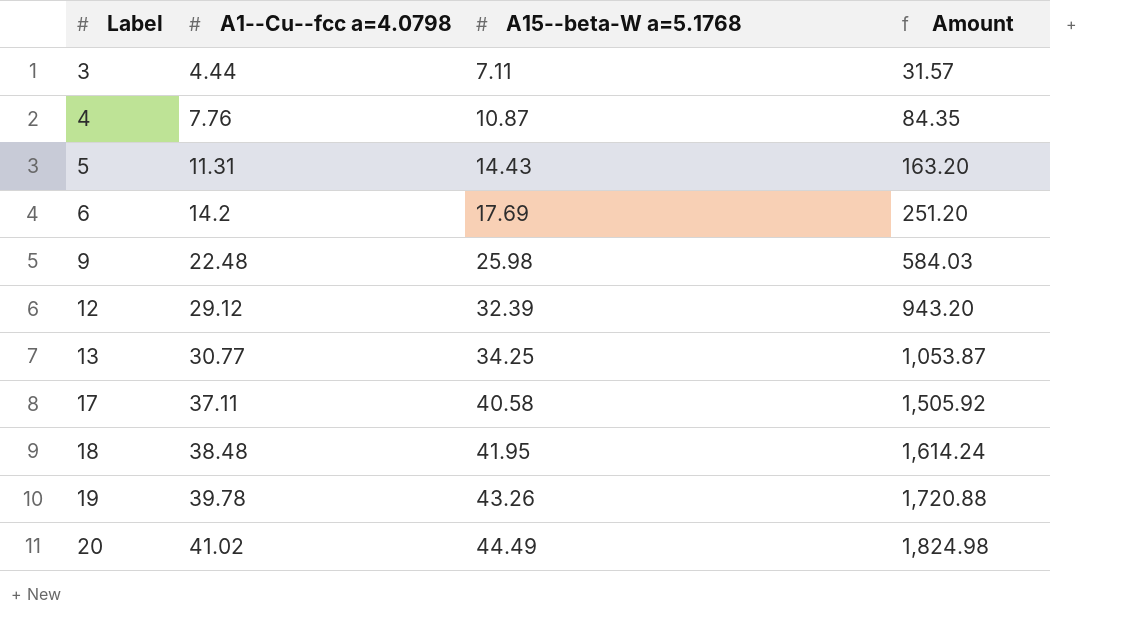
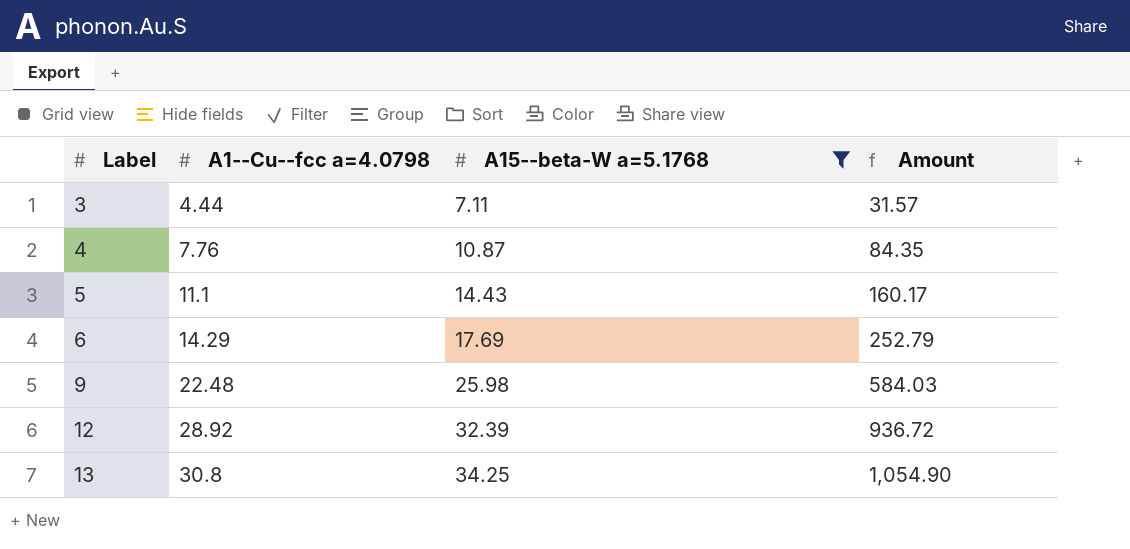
filter: none -> A15--beta-W a=5.1768 <= 34.25
5 | A1--Cu--fcc a=4.0798: 11.31 -> 11.1
5 | Amount: 163.20 -> 160.17
6 | A1--Cu--fcc a=4.0798: 14.2 -> 14.29
6 | Amount: 251.20 -> 252.79
12 | A1--Cu--fcc a=4.0798: 29.12 -> 28.92
12 | Amount: 943.20 -> 936.72
13 | A1--Cu--fcc a=4.0798: 30.77 -> 30.8
13 | Amount: 1,053.87 -> 1,054.90

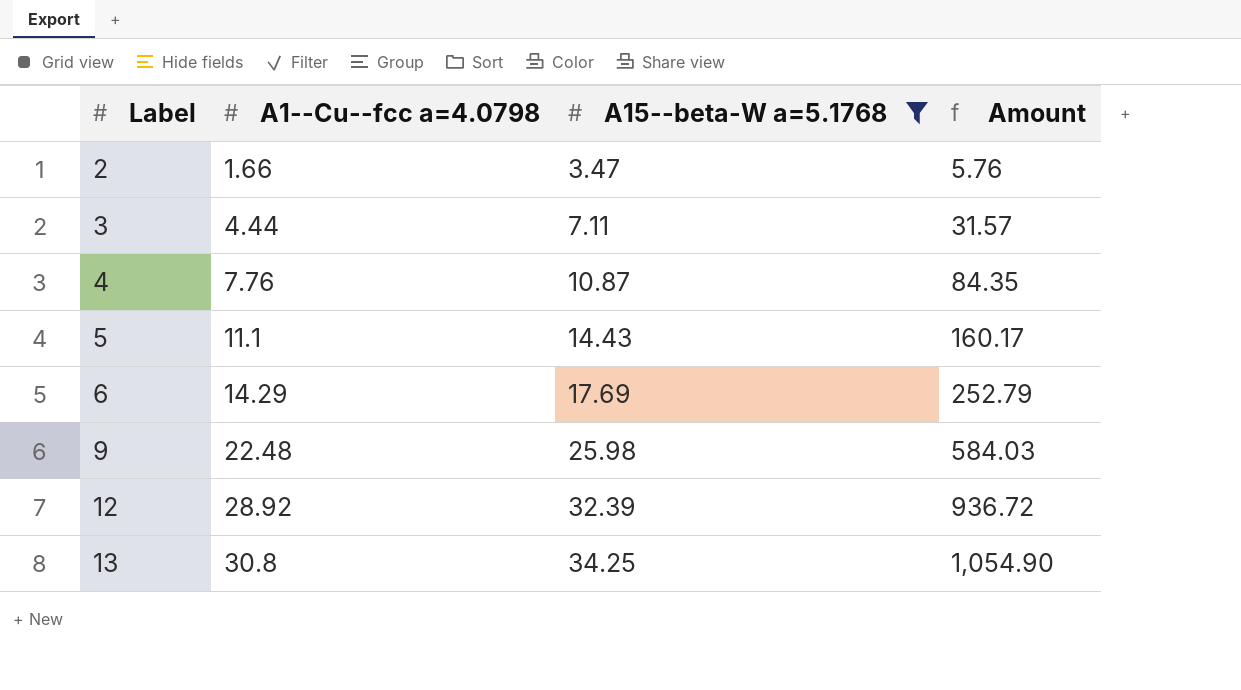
row 2: none -> 1.66 | 3.47 | 5.76

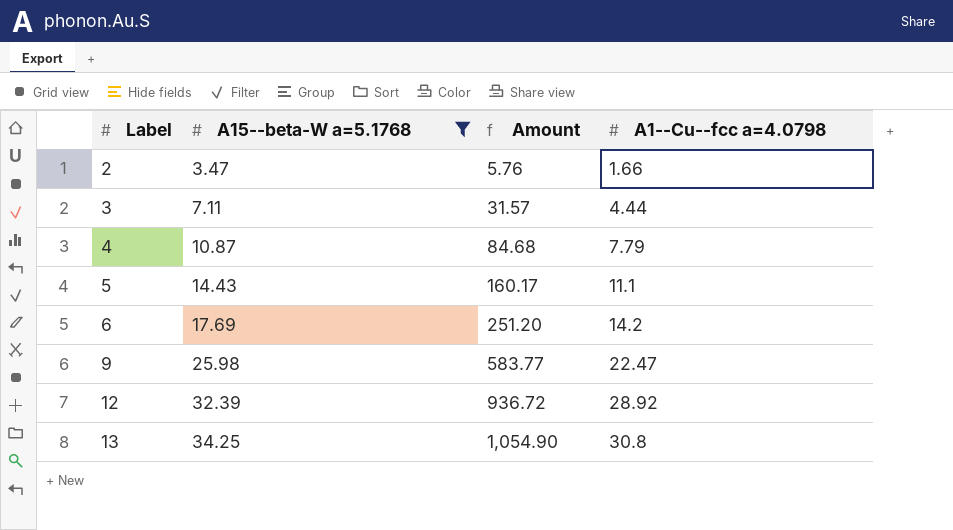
column A1--Cu--fcc a=4.0798 | position: 2 -> 4
4 | Amount: 84.35 -> 84.68
4 | A1--Cu--fcc a=4.0798: 7.76 -> 7.79
6 | Amount: 252.79 -> 251.20
6 | A1--Cu--fcc a=4.0798: 14.29 -> 14.2
9 | Amount: 584.03 -> 583.77
9 | A1--Cu--fcc a=4.0798: 22.48 -> 22.47

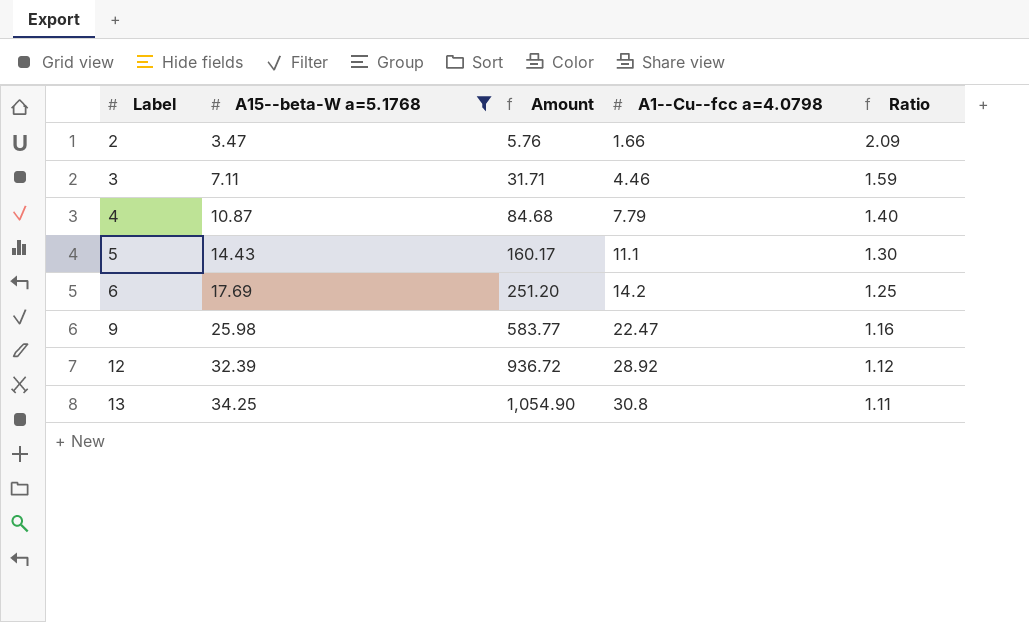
column Ratio | formula: none -> [A15--beta-W a=5.1768] / [A1--Cu--fcc a=4.0798]
3 | Amount: 31.57 -> 31.71
3 | A1--Cu--fcc a=4.0798: 4.44 -> 4.46

